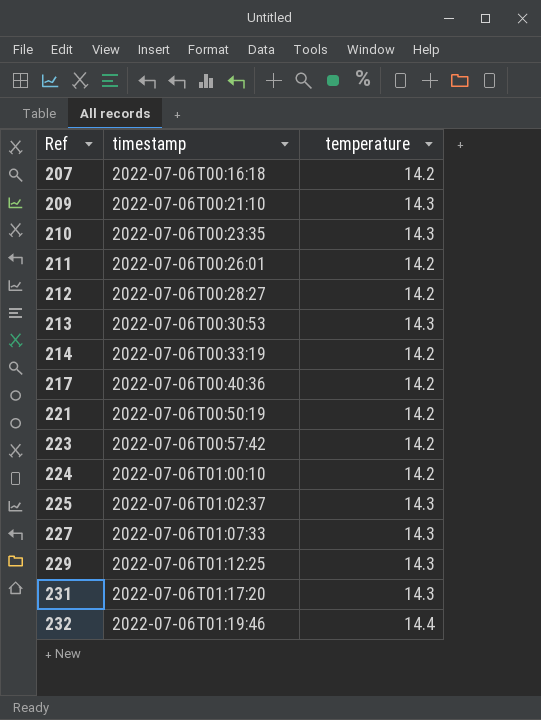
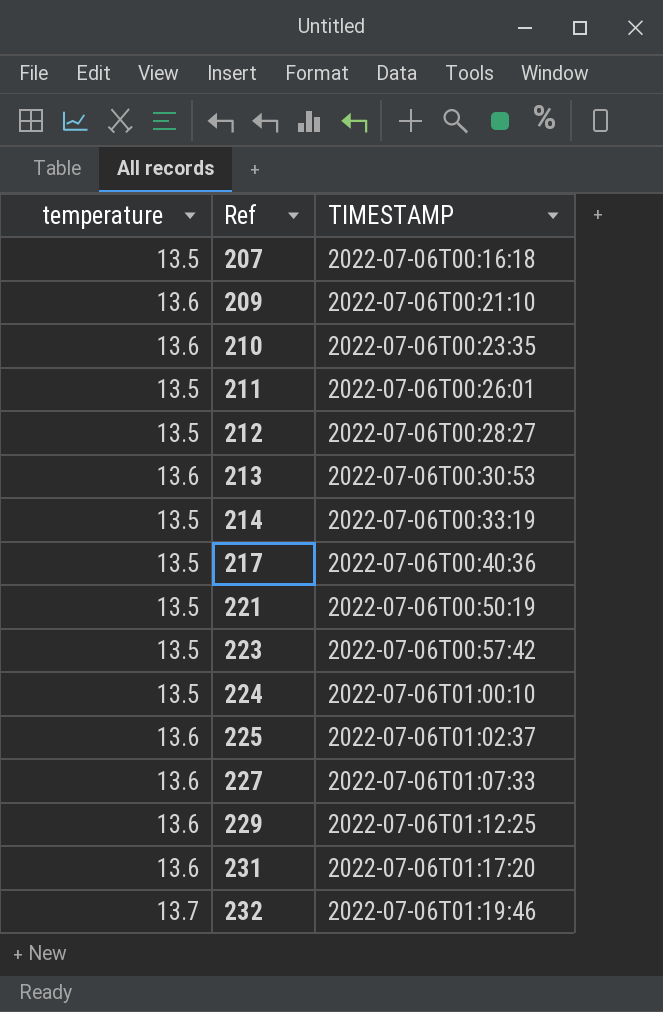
column temperature | position: 3 -> 1
column name: timestamp -> TIMESTAMP
207 | temperature: 14.2 -> 13.5
209 | temperature: 14.3 -> 13.6
210 | temperature: 14.3 -> 13.6
211 | temperature: 14.2 -> 13.5
212 | temperature: 14.2 -> 13.5
213 | temperature: 14.3 -> 13.6
214 | temperature: 14.2 -> 13.5
217 | temperature: 14.2 -> 13.5
221 | temperature: 14.2 -> 13.5
223 | temperature: 14.2 -> 13.5
224 | temperature: 14.2 -> 13.5
225 | temperature: 14.3 -> 13.6
227 | temperature: 14.3 -> 13.6
229 | temperature: 14.3 -> 13.6
231 | temperature: 14.3 -> 13.6
232 | temperature: 14.4 -> 13.7

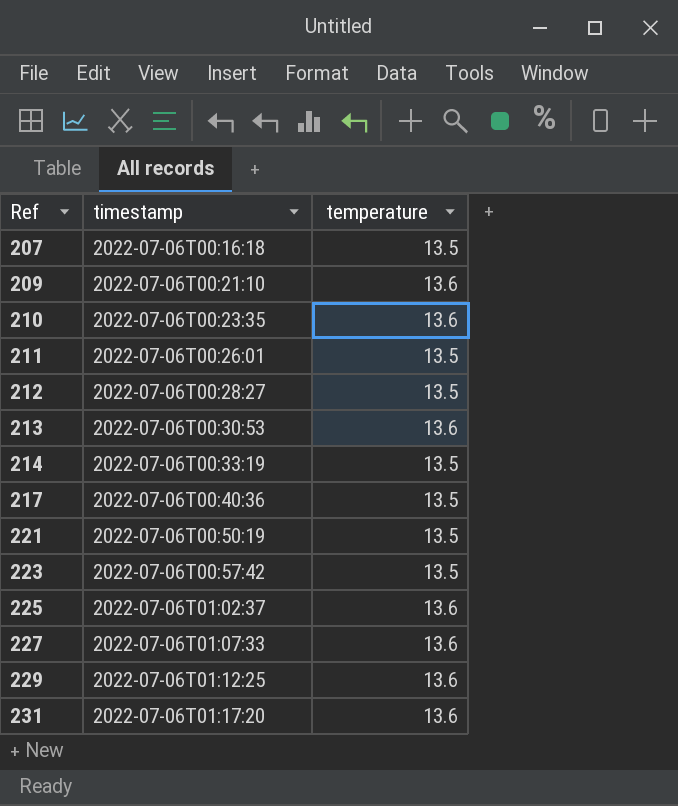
column name: TIMESTAMP -> timestamp
column temperature | position: 1 -> 3
row 224: 13.5 | 2022-07-06T01:00:10 -> none
row 232: 13.7 | 2022-07-06T01:19:46 -> none

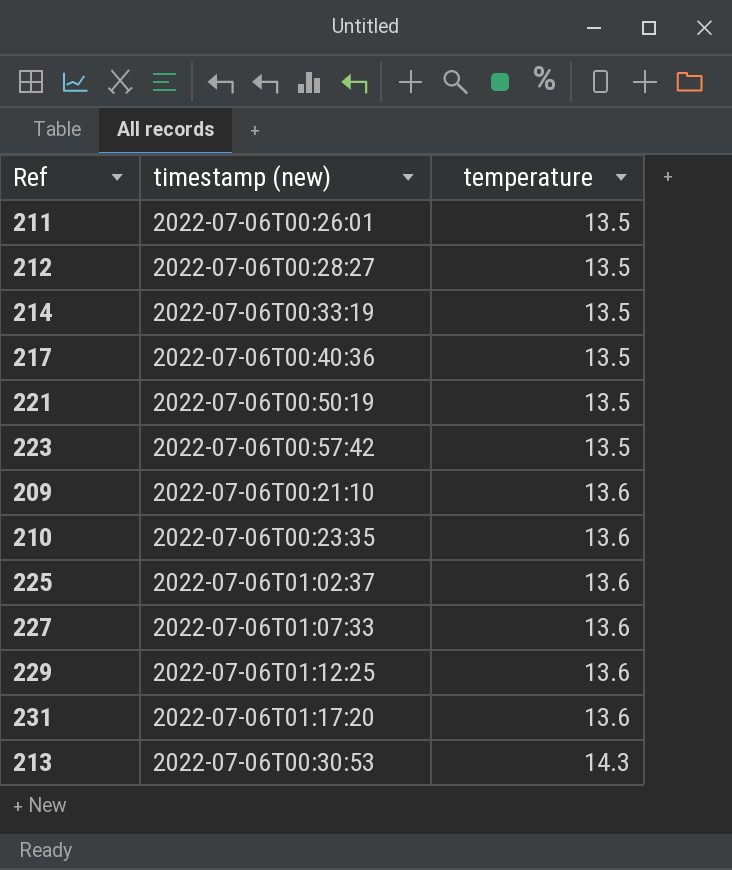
row order: Ref ascending -> temperature ascending
column name: timestamp -> timestamp (new)
row 207: 2022-07-06T00:16:18 | 13.5 -> none
213 | temperature: 13.6 -> 14.3

